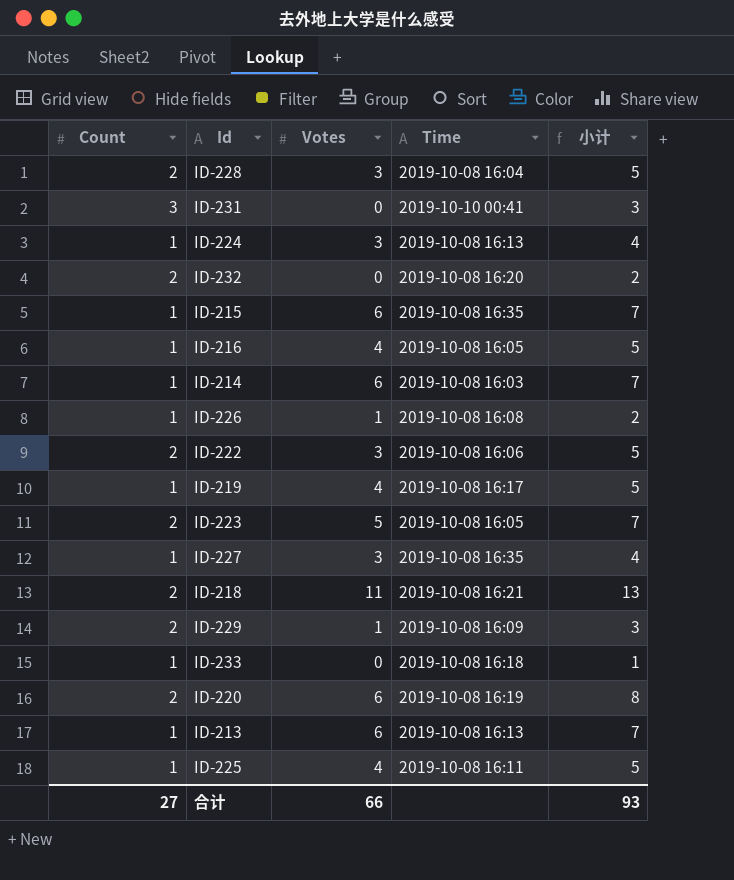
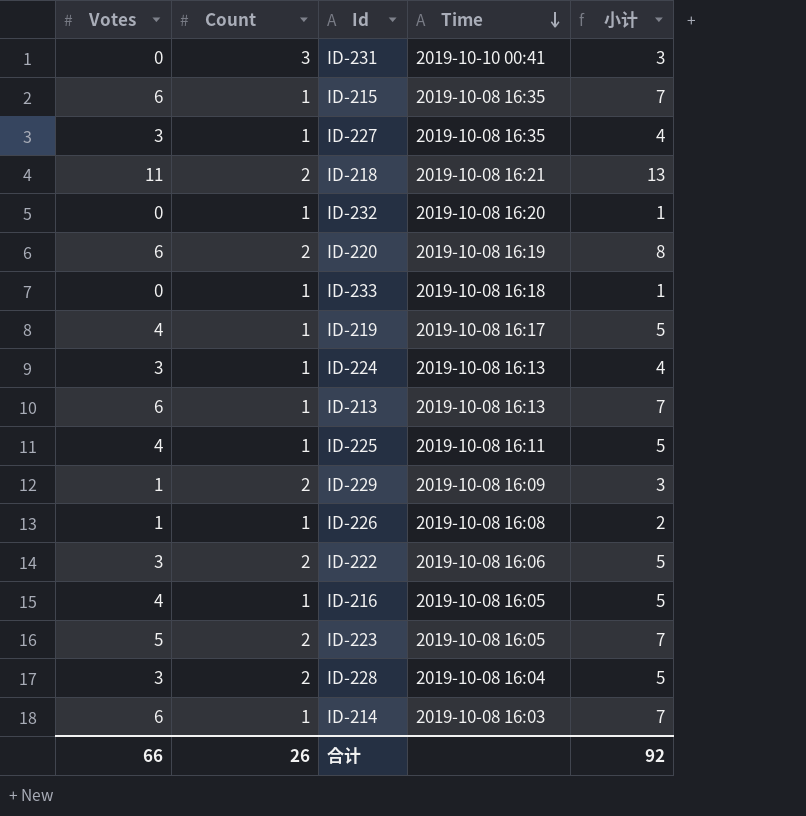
row order: none -> Time descending
column Votes | position: 3 -> 1
ID-232 | Count: 2 -> 1
ID-232 | 小计: 2 -> 1
合计 | Count: 27 -> 26
合计 | 小计: 93 -> 92

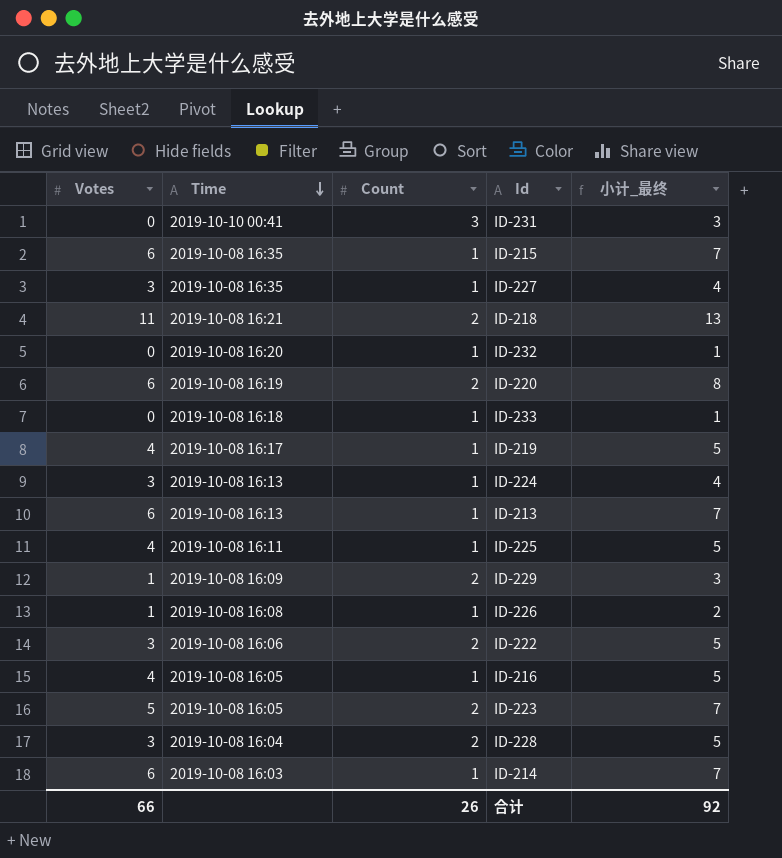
column Time | position: 4 -> 2
column name: 小计 -> 小计_最终

